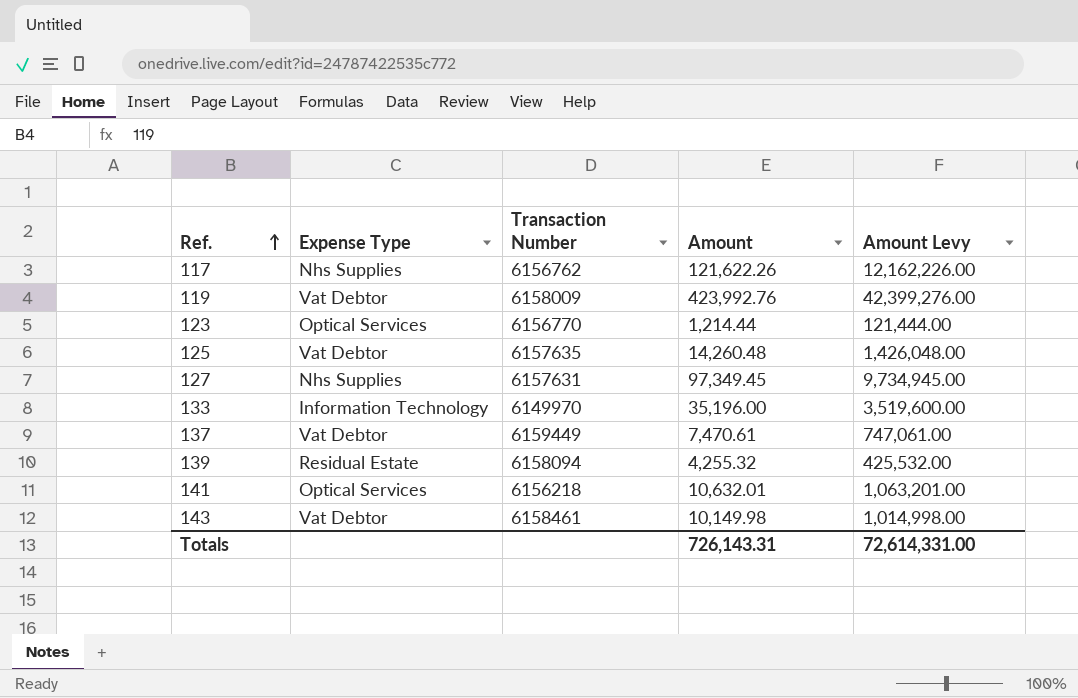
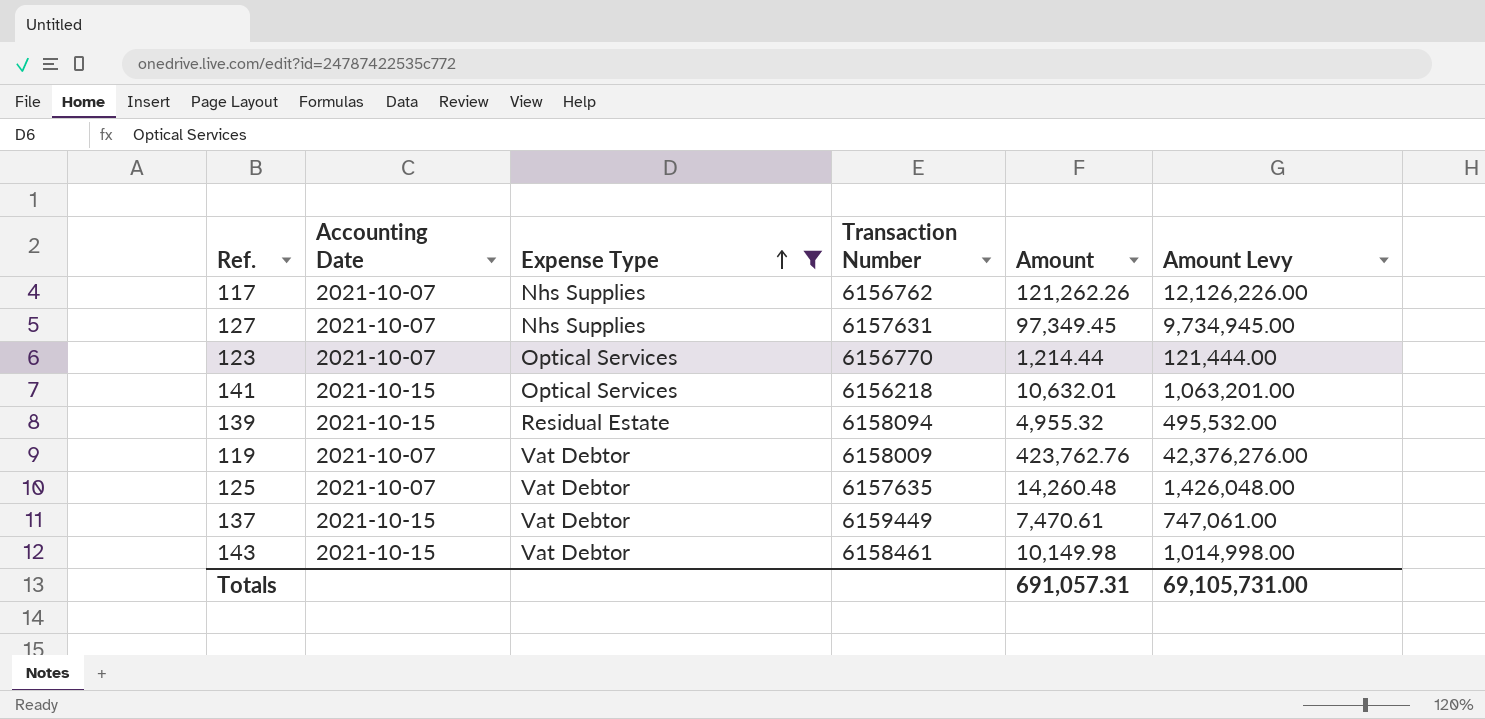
filter: none -> Expense Type != Information Technology
row order: Ref. ascending -> Expense Type ascending
column Accounting Date | position: none -> 2
117 | Amount: 121,622.26 -> 121,262.26
117 | Amount Levy: 12,162,226.00 -> 12,126,226.00
139 | Amount: 4,255.32 -> 4,955.32
139 | Amount Levy: 425,532.00 -> 495,532.00
119 | Amount: 423,992.76 -> 423,762.76
119 | Amount Levy: 42,399,276.00 -> 42,376,276.00
Totals | Amount: 726,143.31 -> 691,057.31
Totals | Amount Levy: 72,614,331.00 -> 69,105,731.00

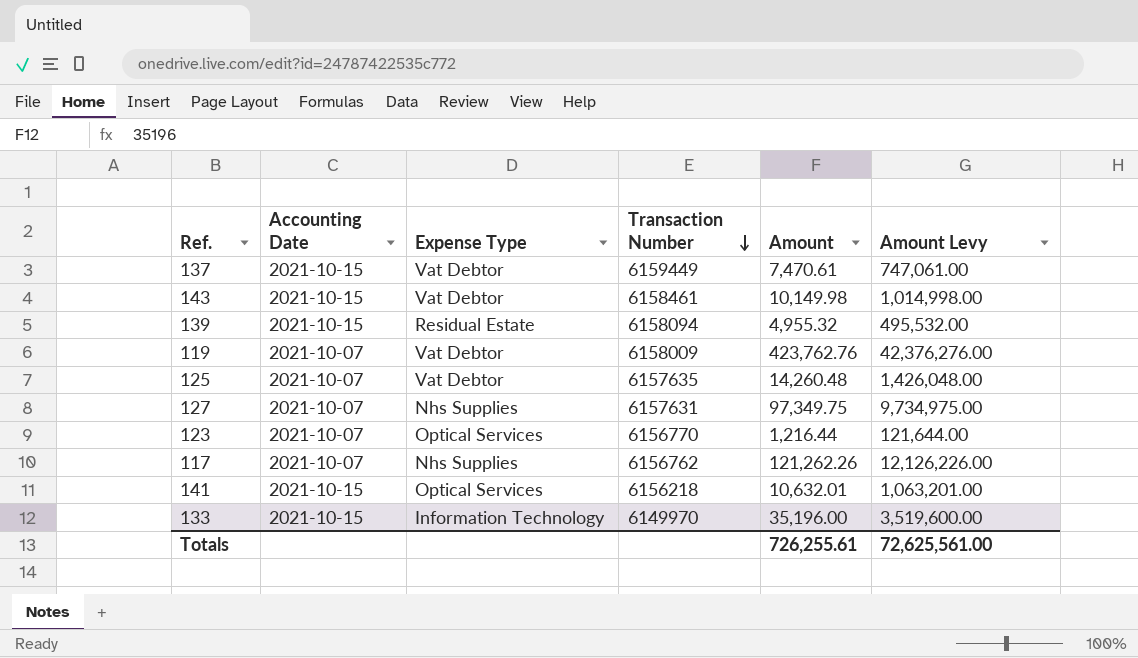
filter: Expense Type != Information Technology -> none
row order: Expense Type ascending -> Transaction Number descending
127 | Amount: 97,349.45 -> 97,349.75
127 | Amount Levy: 9,734,945.00 -> 9,734,975.00
123 | Amount: 1,214.44 -> 1,216.44
123 | Amount Levy: 121,444.00 -> 121,644.00
Totals | Amount: 691,057.31 -> 726,255.61
Totals | Amount Levy: 69,105,731.00 -> 72,625,561.00

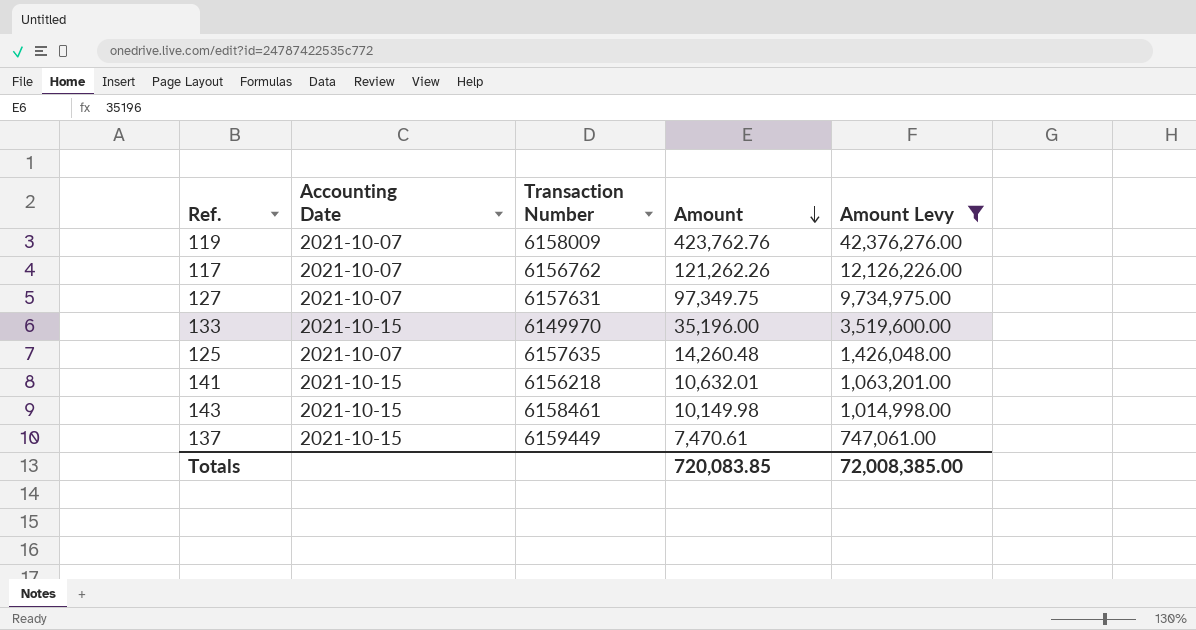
filter: none -> Amount Levy >= 747,061.00
row order: Transaction Number descending -> Amount descending
column Expense Type | position: 3 -> none
Totals | Amount: 726,255.61 -> 720,083.85
Totals | Amount Levy: 72,625,561.00 -> 72,008,385.00

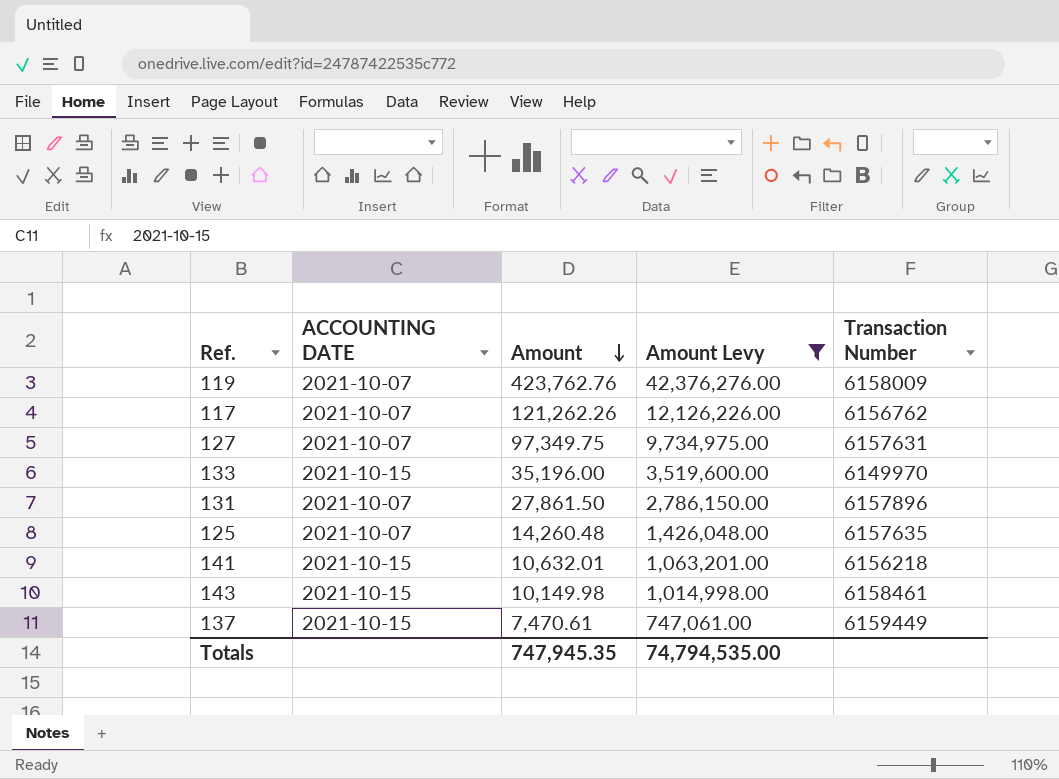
column name: Accounting Date -> ACCOUNTING DATE
column Transaction Number | position: 3 -> 5
row 131: none -> 2021-10-07 | 27,861.50 | 2,786,150.00 | 6157896
Totals | Amount: 720,083.85 -> 747,945.35
Totals | Amount Levy: 72,008,385.00 -> 74,794,535.00

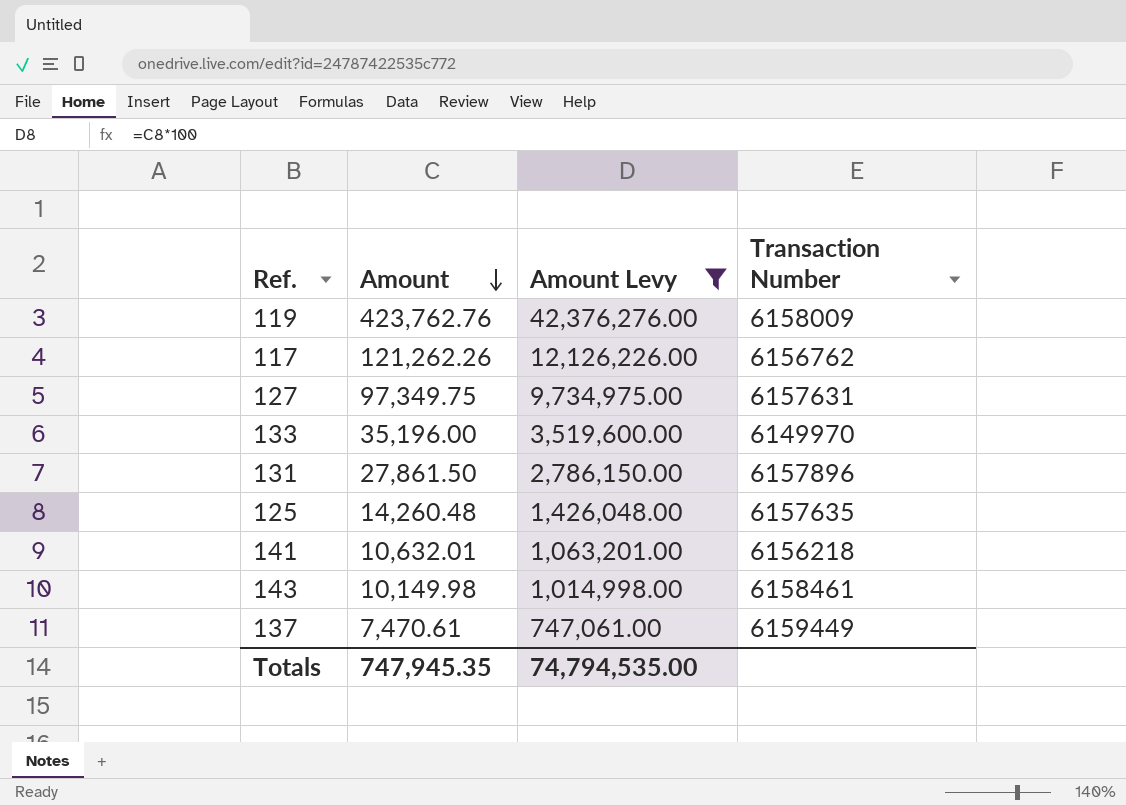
column ACCOUNTING DATE | position: 2 -> none

